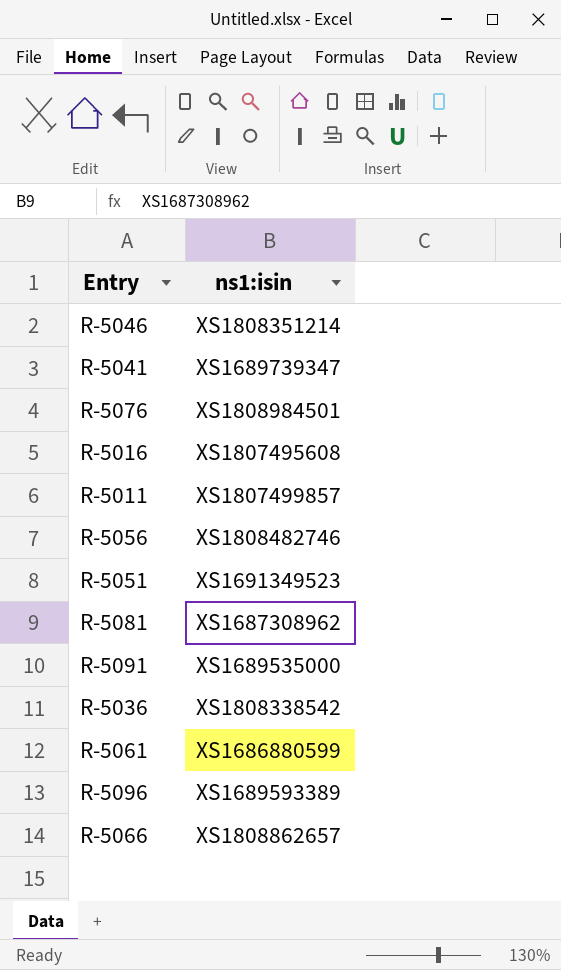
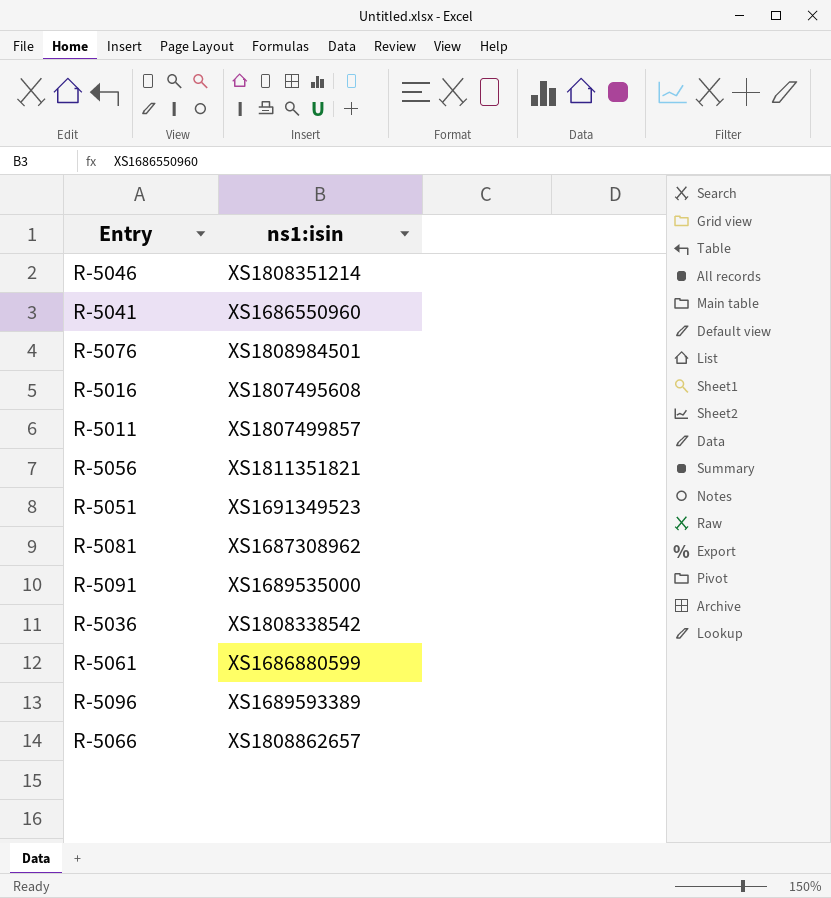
R-5041 | ns1:isin: XS1689739347 -> XS1686550960
R-5056 | ns1:isin: XS1808482746 -> XS1811351821

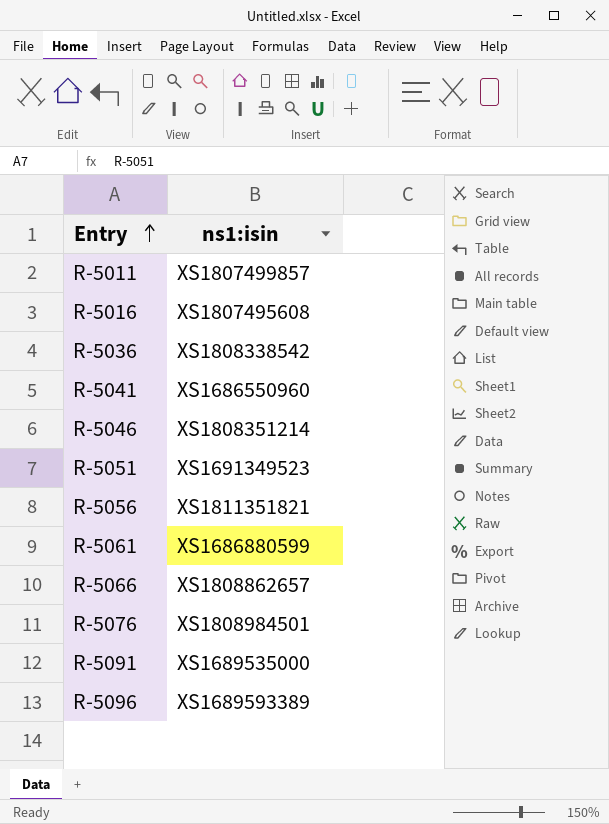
row order: none -> Entry ascending
row R-5081: XS1687308962 -> none

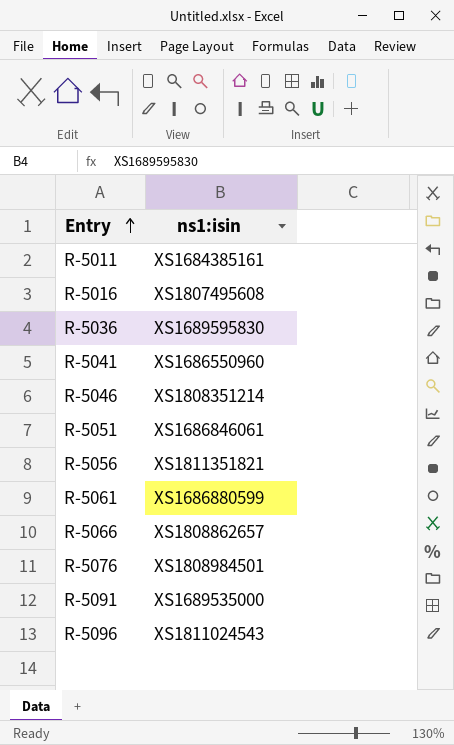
R-5011 | ns1:isin: XS1807499857 -> XS1684385161
R-5036 | ns1:isin: XS1808338542 -> XS1689595830
R-5051 | ns1:isin: XS1691349523 -> XS1686846061
R-5096 | ns1:isin: XS1689593389 -> XS1811024543

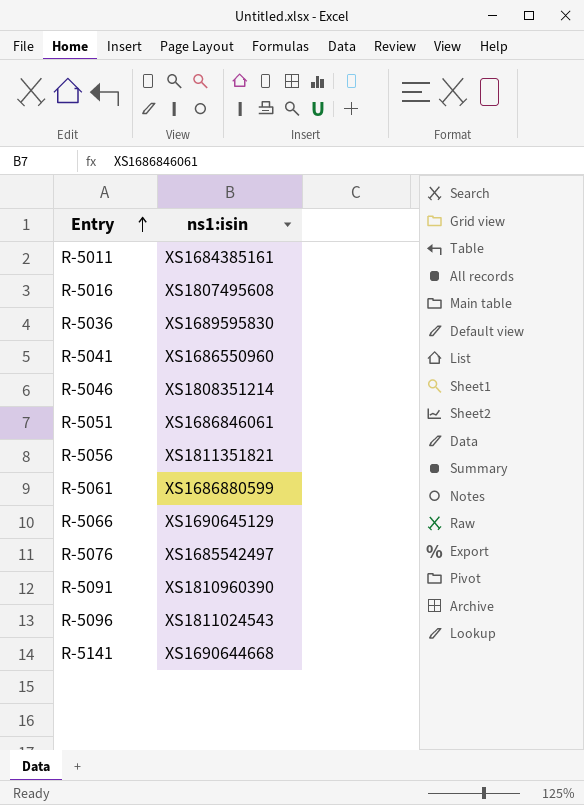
R-5066 | ns1:isin: XS1808862657 -> XS1690645129
R-5076 | ns1:isin: XS1808984501 -> XS1685542497
R-5091 | ns1:isin: XS1689535000 -> XS1810960390
row R-5141: none -> XS1690644668

